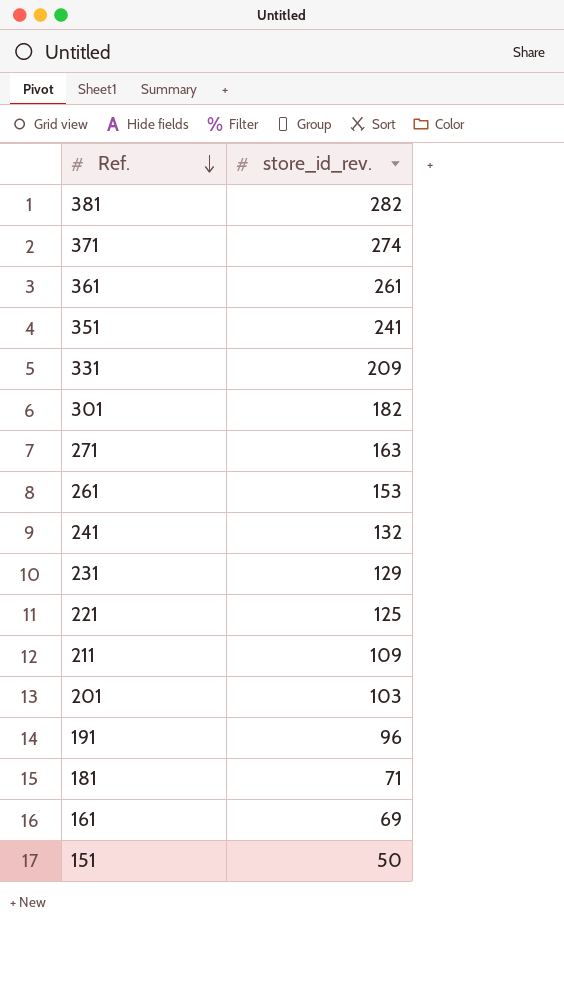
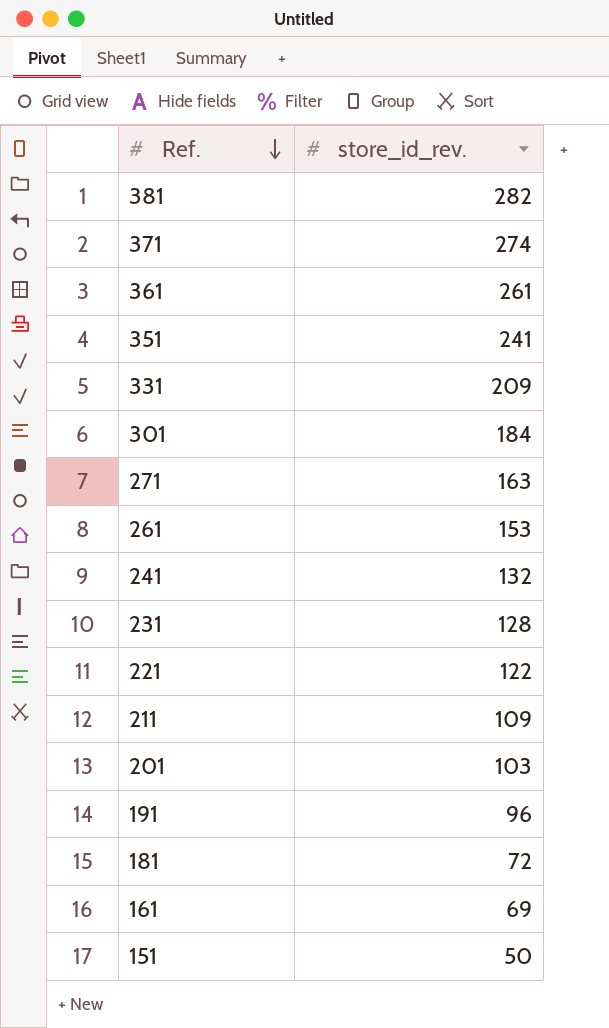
301 | store_id_rev.: 182 -> 184
231 | store_id_rev.: 129 -> 128
221 | store_id_rev.: 125 -> 122
181 | store_id_rev.: 71 -> 72

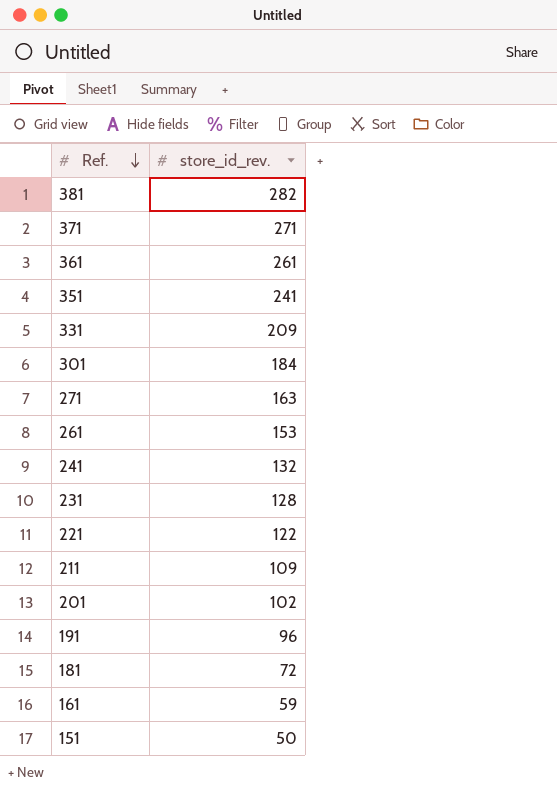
371 | store_id_rev.: 274 -> 271
201 | store_id_rev.: 103 -> 102
161 | store_id_rev.: 69 -> 59

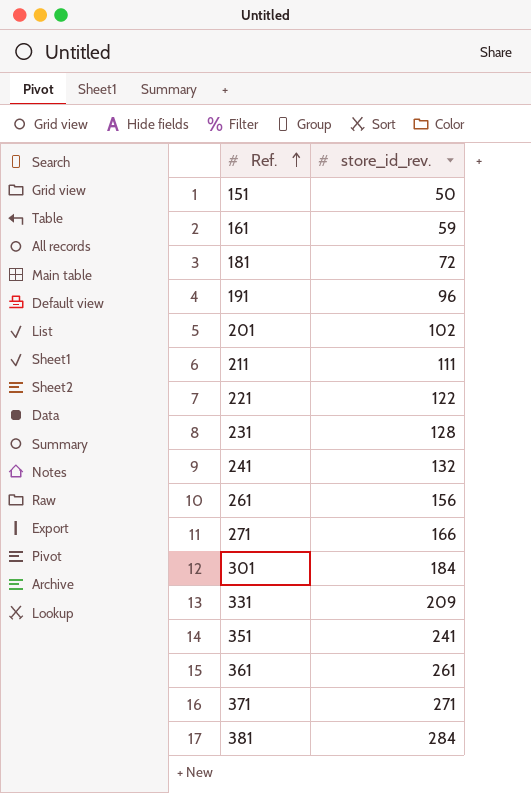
row order: Ref. descending -> Ref. ascending
211 | store_id_rev.: 109 -> 111
261 | store_id_rev.: 153 -> 156
271 | store_id_rev.: 163 -> 166
381 | store_id_rev.: 282 -> 284

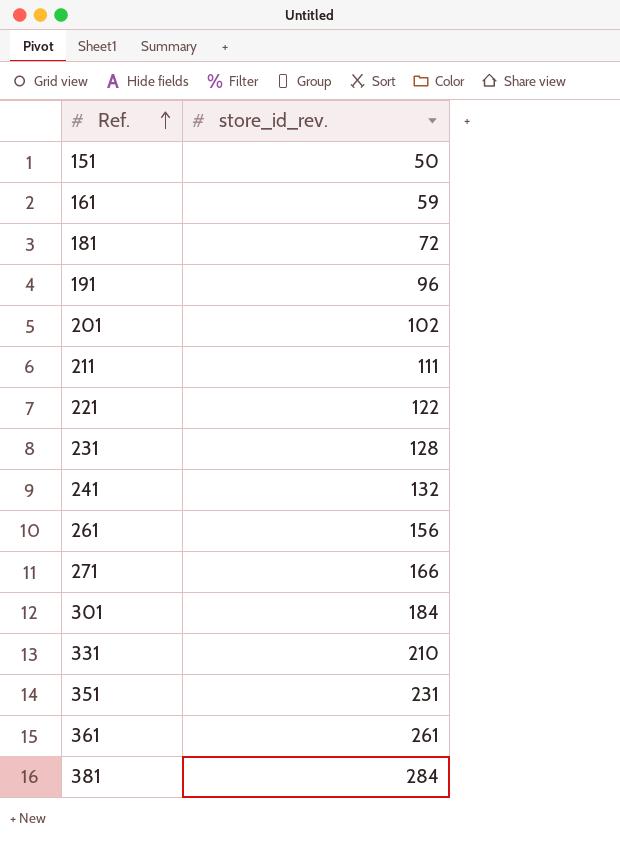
row 371: 271 -> none
331 | store_id_rev.: 209 -> 210
351 | store_id_rev.: 241 -> 231

